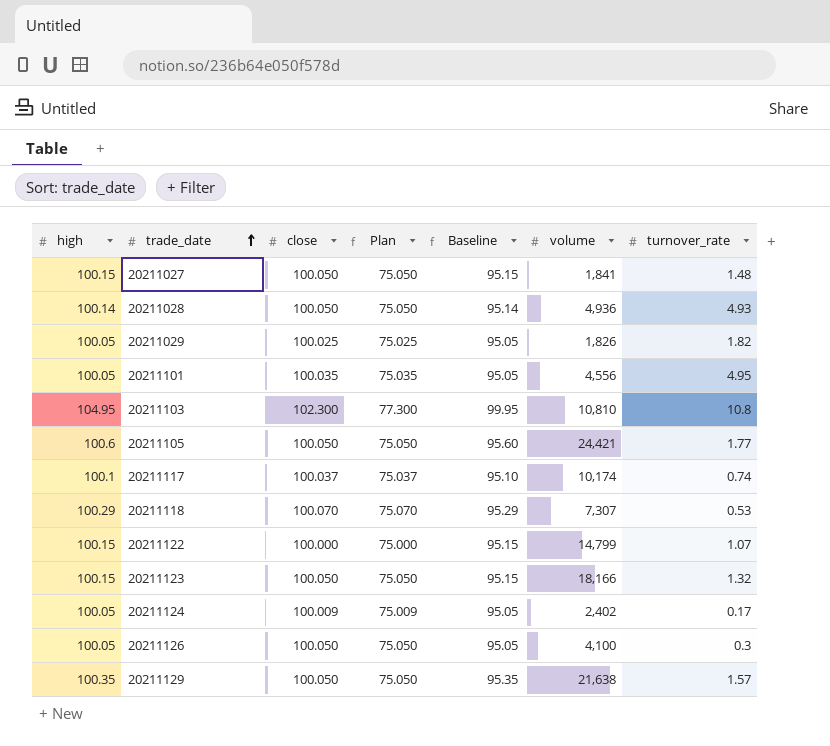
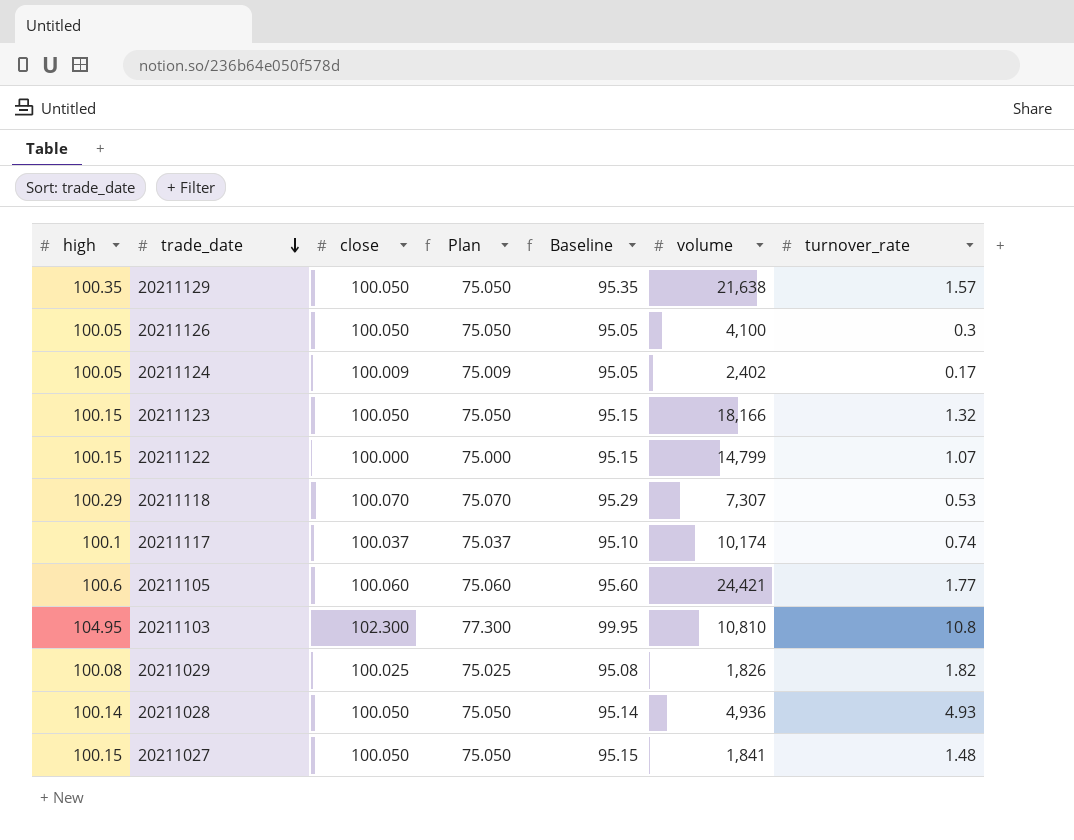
row order: trade_date ascending -> trade_date descending
row 20211101: 100.05 | 100.035 | 75.035 | 95.05 | 4,556 | 4.95 -> none
20211105 | close: 100.050 -> 100.060
20211105 | Plan: 75.050 -> 75.060
20211029 | high: 100.05 -> 100.08
20211029 | Baseline: 95.05 -> 95.08

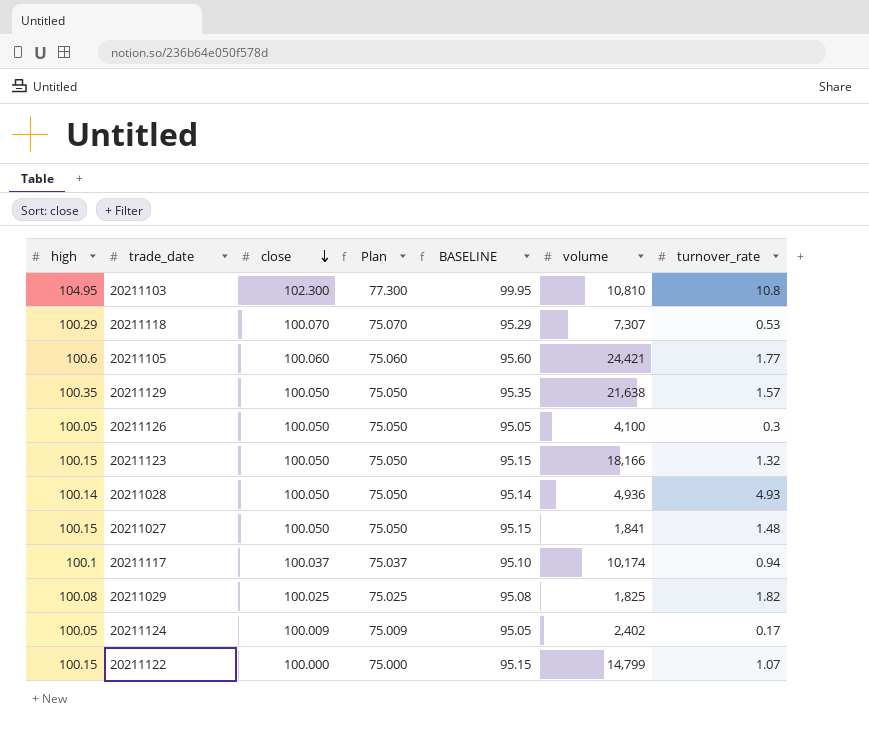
row order: trade_date descending -> close descending
column name: Baseline -> BASELINE
20211117 | turnover_rate: 0.74 -> 0.94
20211029 | volume: 1,826 -> 1,825

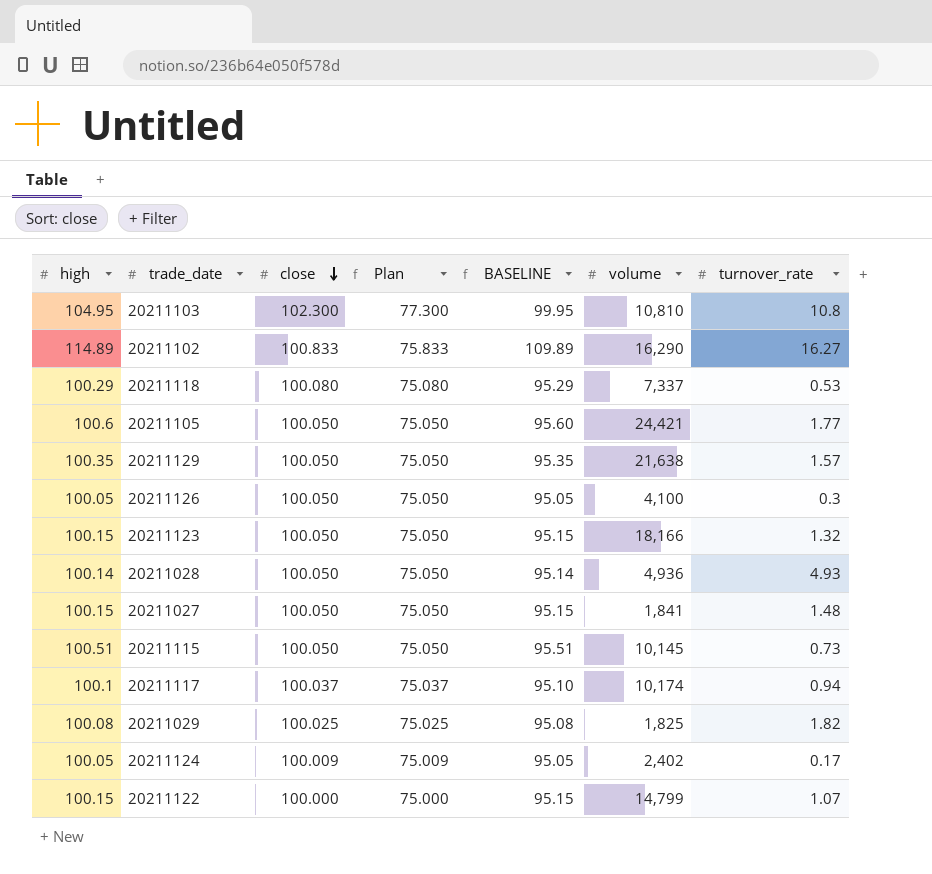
row 20211102: none -> 114.89 | 100.833 | 75.833 | 109.89 | 16,290 | 16.27
20211118 | close: 100.070 -> 100.080
20211118 | Plan: 75.070 -> 75.080
20211118 | volume: 7,307 -> 7,337
20211105 | close: 100.060 -> 100.050
20211105 | Plan: 75.060 -> 75.050
row 20211115: none -> 100.51 | 100.050 | 75.050 | 95.51 | 10,145 | 0.73

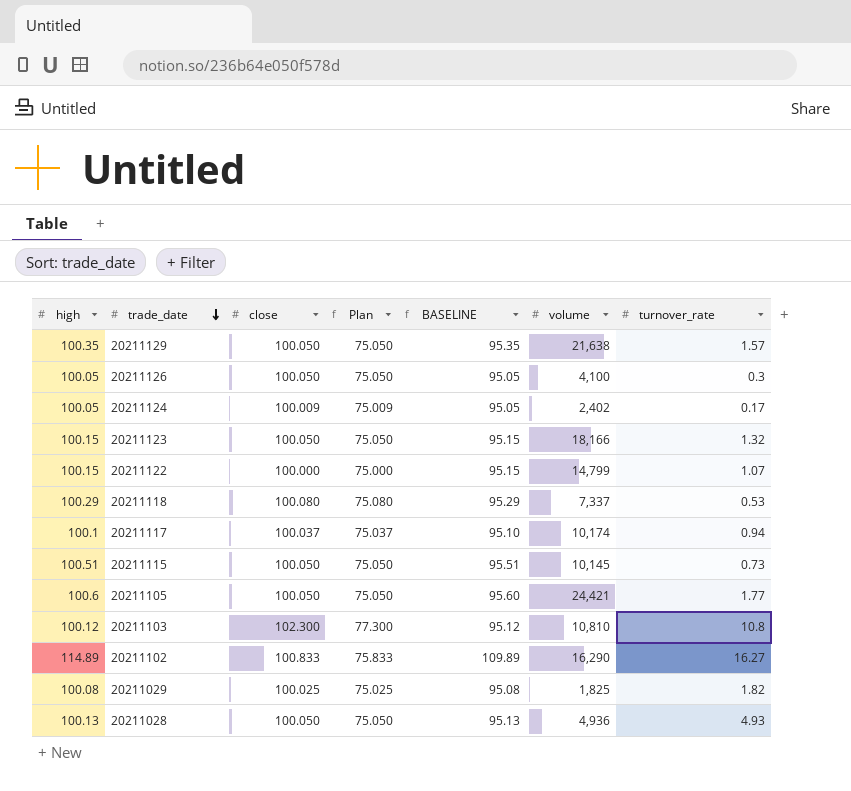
row order: close descending -> trade_date descending
row 20211027: 100.15 | 100.050 | 75.050 | 95.15 | 1,841 | 1.48 -> none
20211103 | high: 104.95 -> 100.12
20211103 | BASELINE: 99.95 -> 95.12
20211028 | high: 100.14 -> 100.13
20211028 | BASELINE: 95.14 -> 95.13

